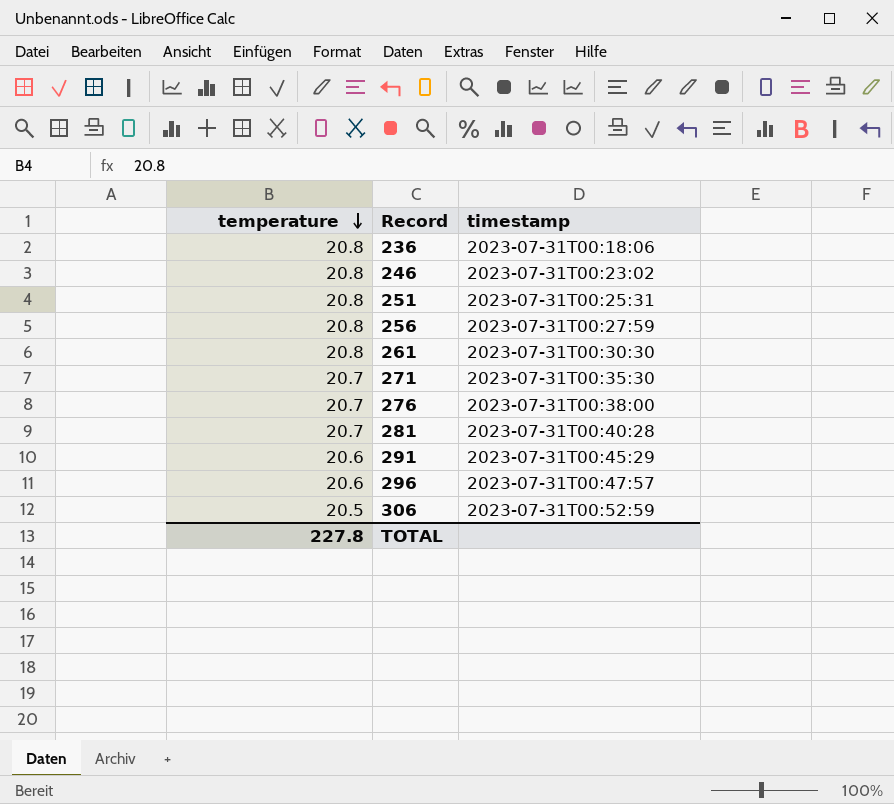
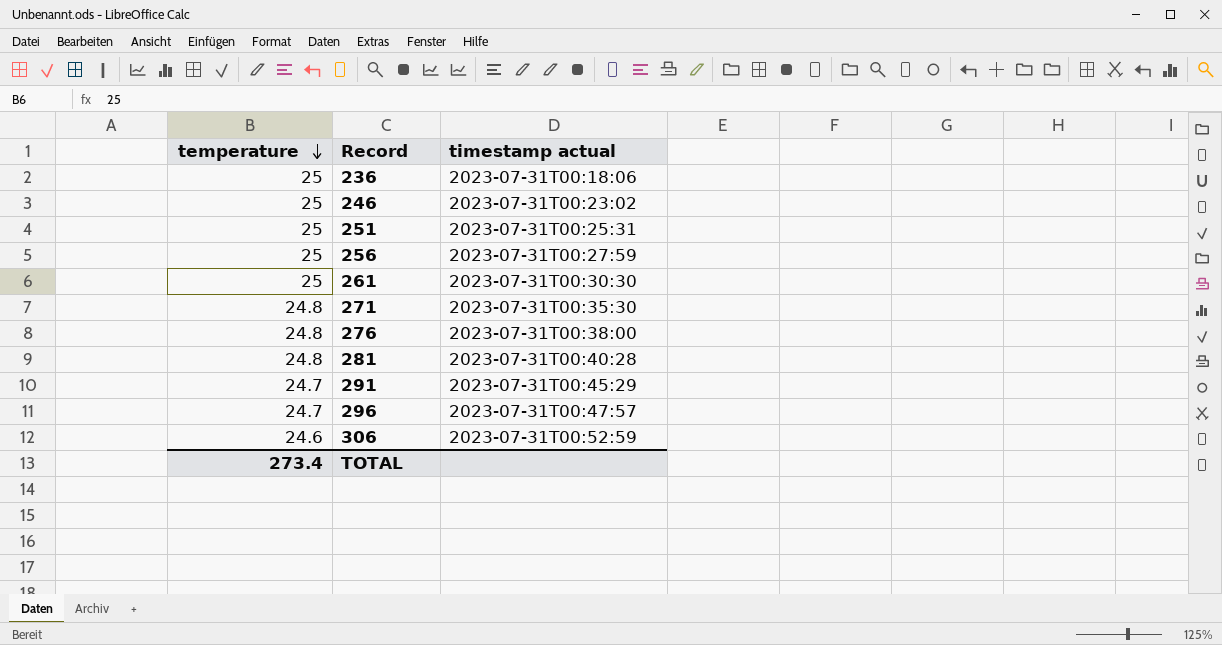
column name: timestamp -> timestamp actual
236 | temperature: 20.8 -> 25
246 | temperature: 20.8 -> 25
251 | temperature: 20.8 -> 25
256 | temperature: 20.8 -> 25
261 | temperature: 20.8 -> 25
271 | temperature: 20.7 -> 24.8
276 | temperature: 20.7 -> 24.8
281 | temperature: 20.7 -> 24.8
291 | temperature: 20.6 -> 24.7
296 | temperature: 20.6 -> 24.7
306 | temperature: 20.5 -> 24.6
TOTAL | temperature: 227.8 -> 273.4

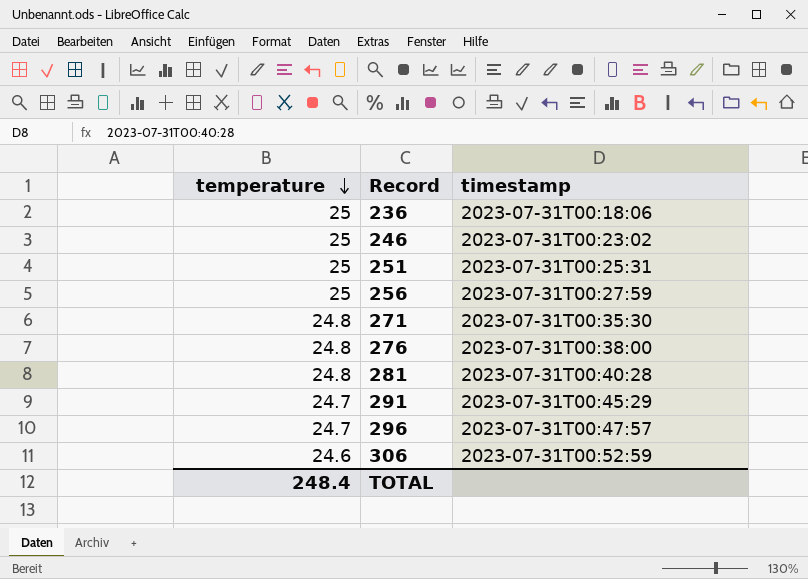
column name: timestamp actual -> timestamp
row 261: 25 | 2023-07-31T00:30:30 -> none
TOTAL | temperature: 273.4 -> 248.4

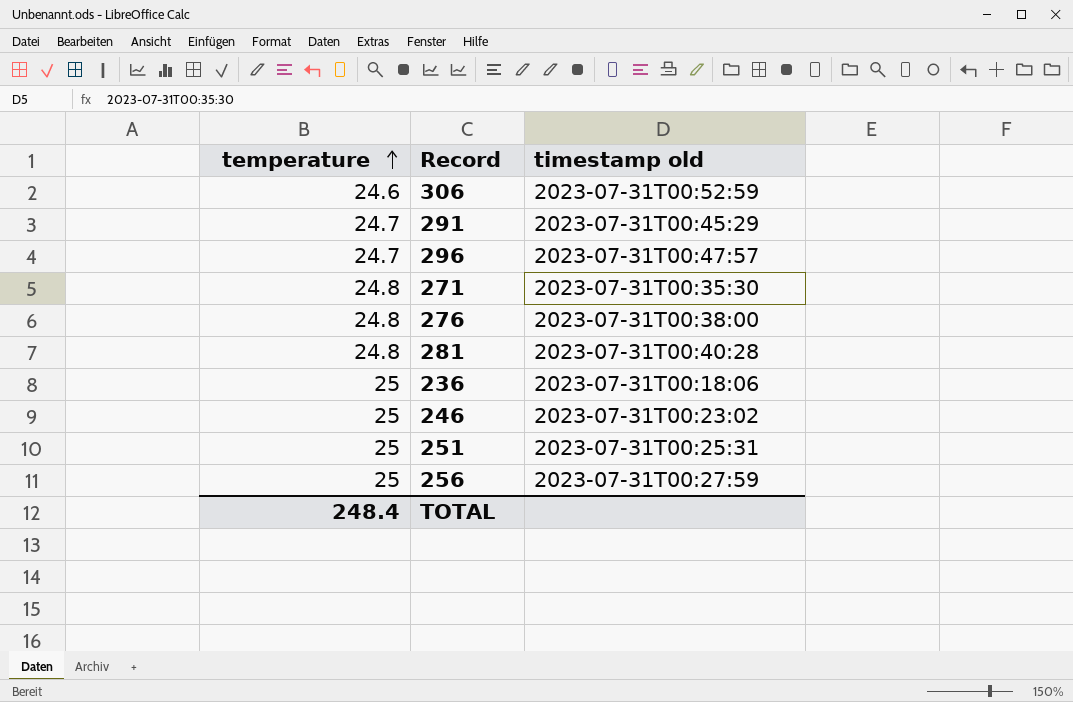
row order: temperature descending -> temperature ascending
column name: timestamp -> timestamp old

